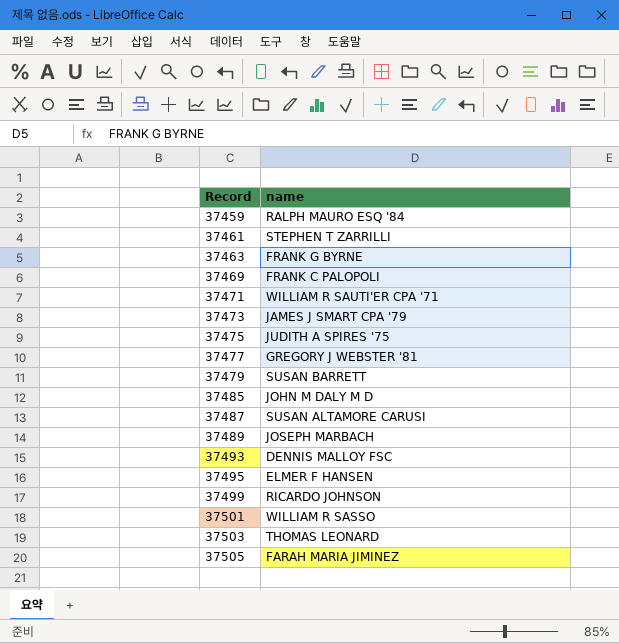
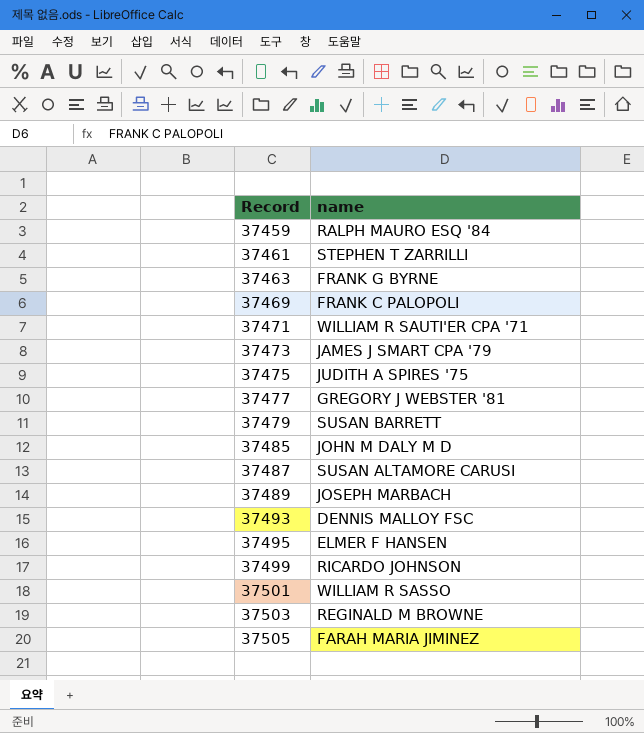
37503 | name: THOMAS LEONARD -> REGINALD M BROWNE

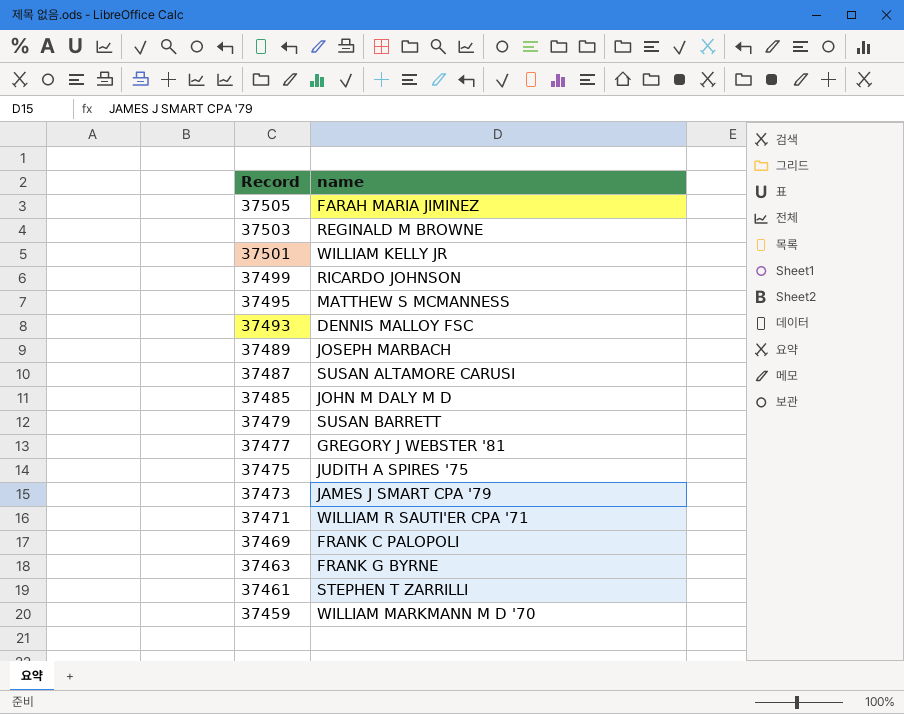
row order: Record ascending -> Record descending
37501 | name: WILLIAM R SASSO -> WILLIAM KELLY JR
37495 | name: ELMER F HANSEN -> MATTHEW S MCMANNESS
37459 | name: RALPH MAURO ESQ '84 -> WILLIAM MARKMANN M D '70

